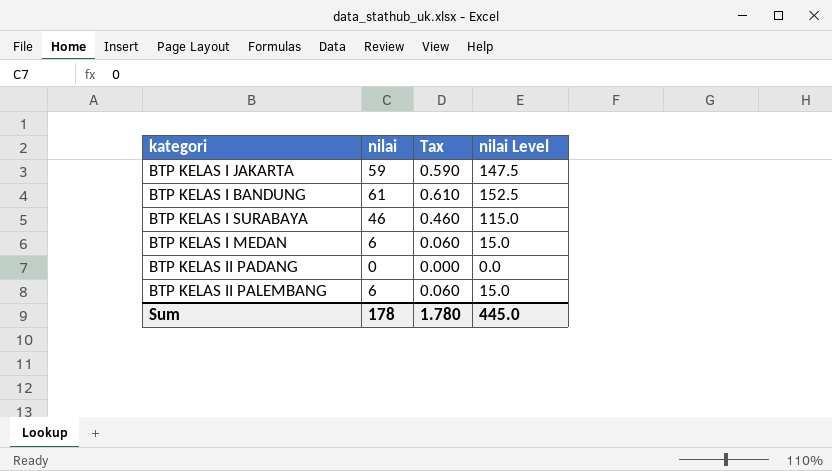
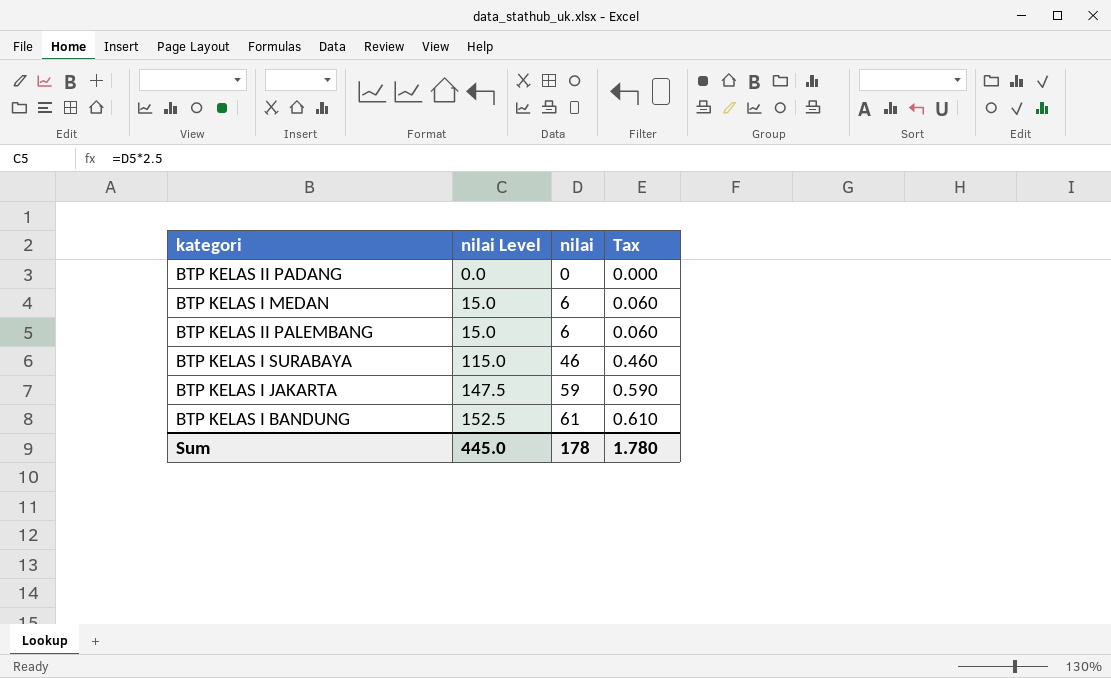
row order: none -> nilai Level ascending
column nilai Level | position: 4 -> 2

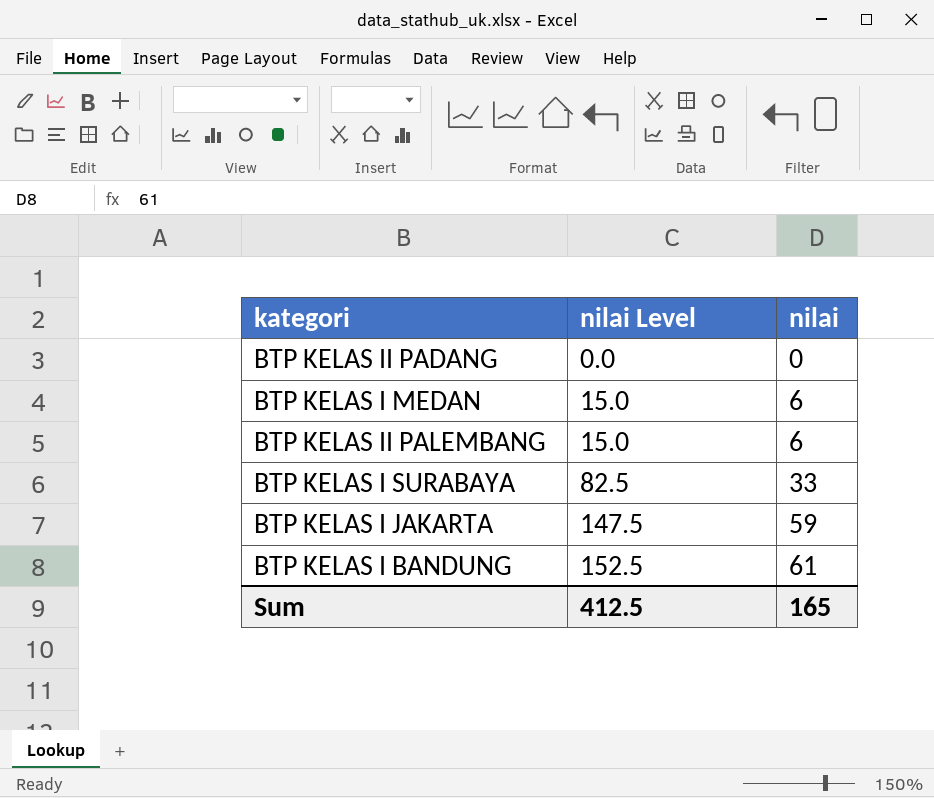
column Tax | formula: [nilai] * 0.01 -> none
BTP KELAS I SURABAYA | nilai Level: 115.0 -> 82.5
BTP KELAS I SURABAYA | nilai: 46 -> 33
Sum | nilai Level: 445.0 -> 412.5
Sum | nilai: 178 -> 165

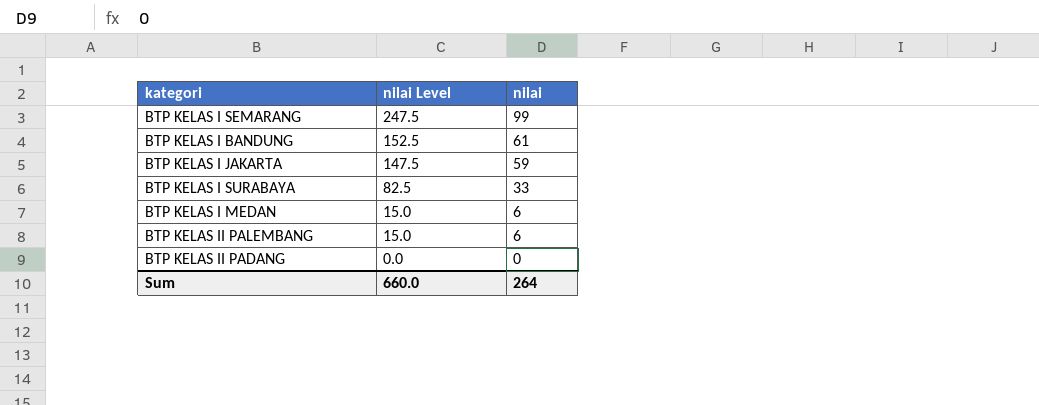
row order: nilai Level ascending -> nilai Level descending
row BTP KELAS I SEMARANG: none -> 247.5 | 99
Sum | nilai Level: 412.5 -> 660.0
Sum | nilai: 165 -> 264

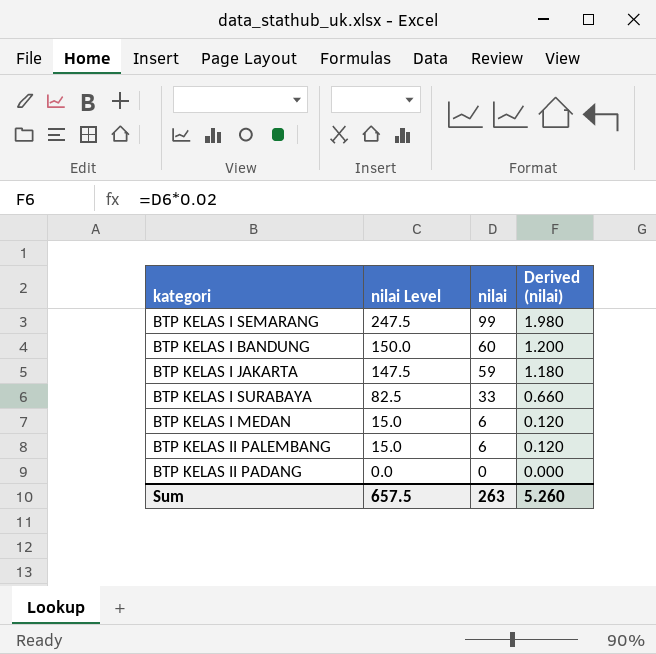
column Derived (nilai) | formula: none -> [nilai] * 0.02
BTP KELAS I BANDUNG | nilai Level: 152.5 -> 150.0
BTP KELAS I BANDUNG | nilai: 61 -> 60
Sum | nilai Level: 660.0 -> 657.5
Sum | nilai: 264 -> 263

